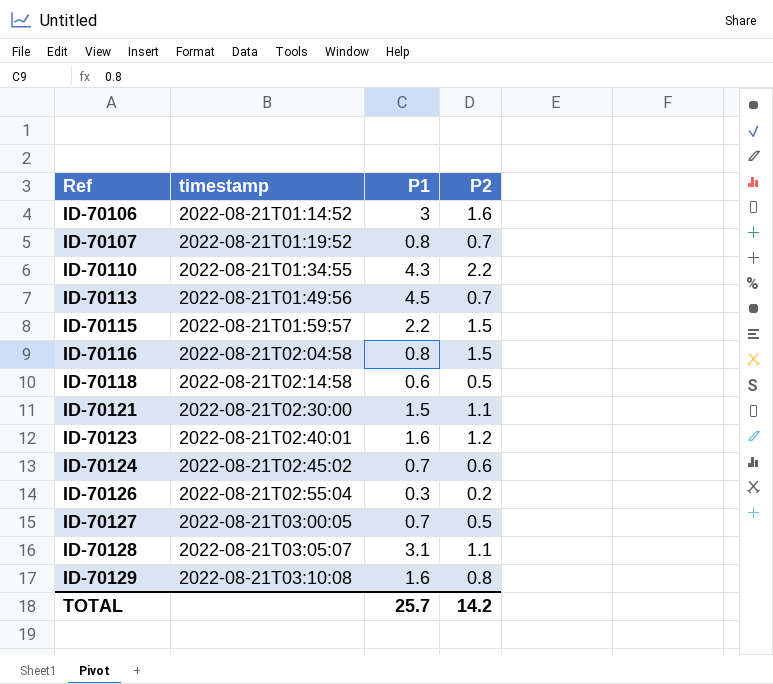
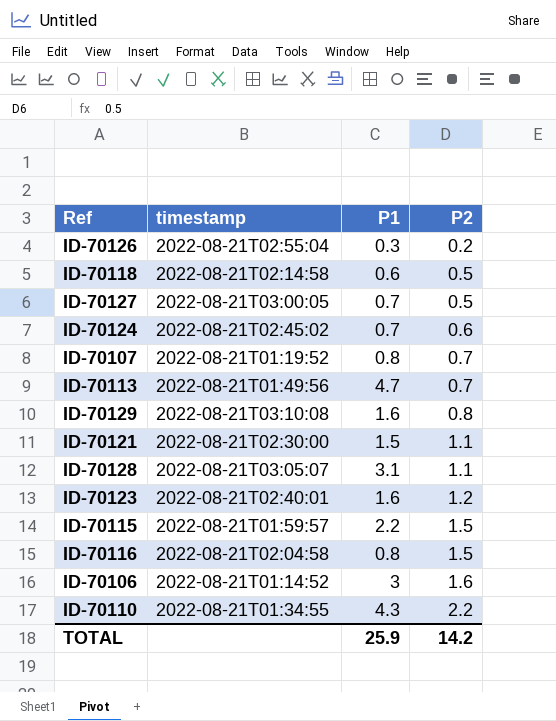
row order: Ref ascending -> P2 ascending
ID-70113 | P1: 4.5 -> 4.7
TOTAL | P1: 25.7 -> 25.9

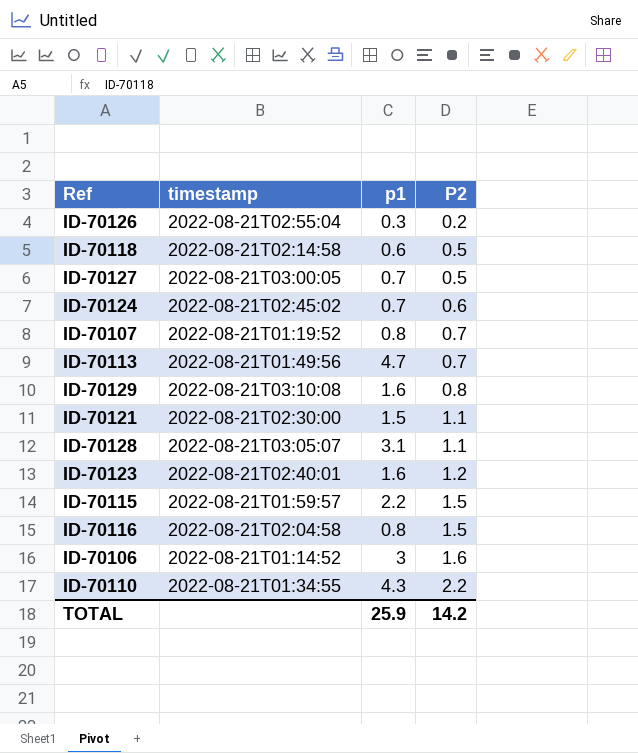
column name: P1 -> p1

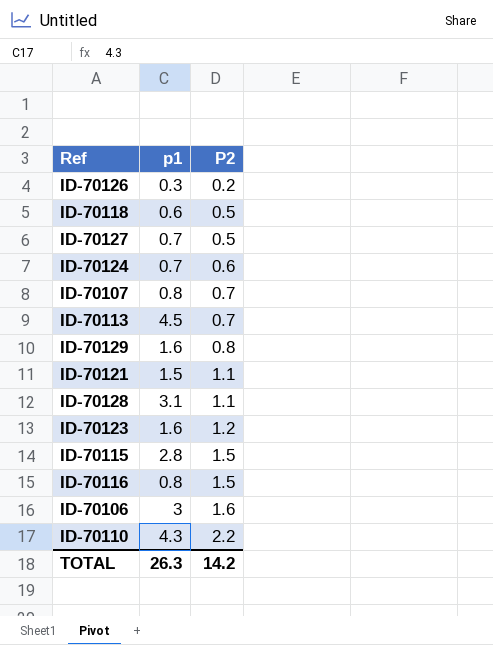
column timestamp | position: 2 -> none
ID-70113 | p1: 4.7 -> 4.5
ID-70115 | p1: 2.2 -> 2.8
TOTAL | p1: 25.9 -> 26.3

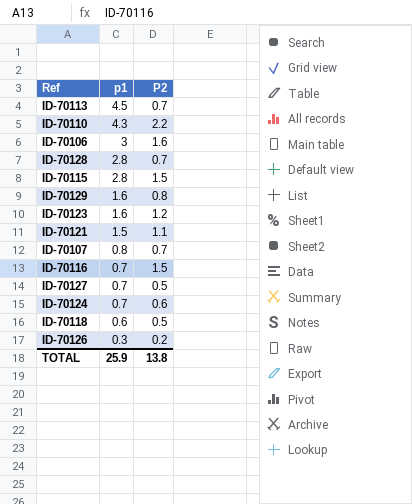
row order: P2 ascending -> p1 descending
ID-70128 | p1: 3.1 -> 2.8
ID-70128 | P2: 1.1 -> 0.7
ID-70116 | p1: 0.8 -> 0.7
TOTAL | p1: 26.3 -> 25.9
TOTAL | P2: 14.2 -> 13.8

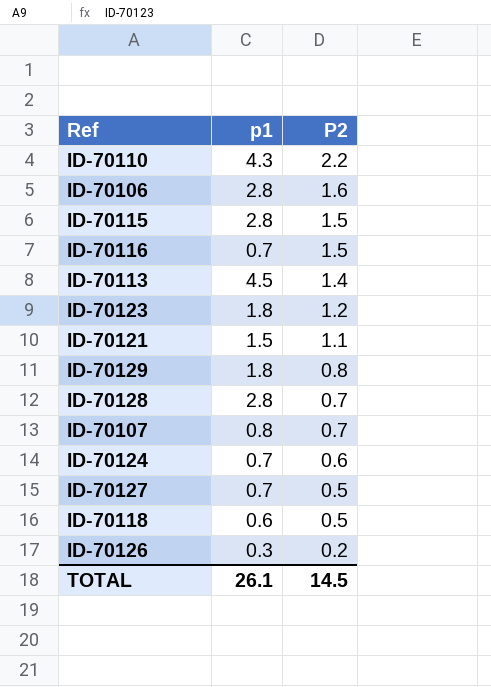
row order: p1 descending -> P2 descending
ID-70106 | p1: 3 -> 2.8
ID-70113 | P2: 0.7 -> 1.4
ID-70123 | p1: 1.6 -> 1.8
ID-70129 | p1: 1.6 -> 1.8
TOTAL | p1: 25.9 -> 26.1
TOTAL | P2: 13.8 -> 14.5

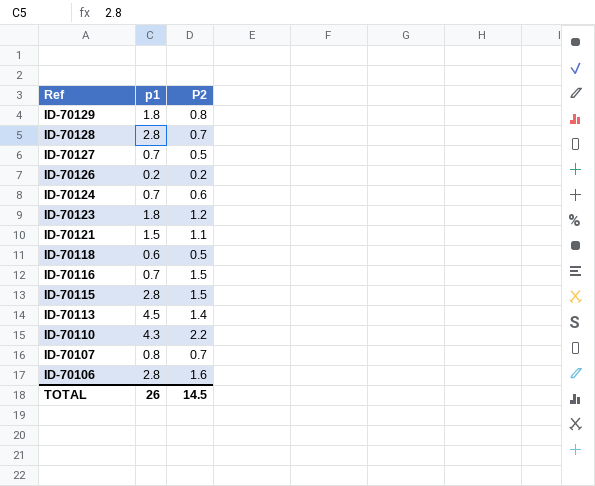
row order: P2 descending -> Ref descending
ID-70126 | p1: 0.3 -> 0.2
TOTAL | p1: 26.1 -> 26

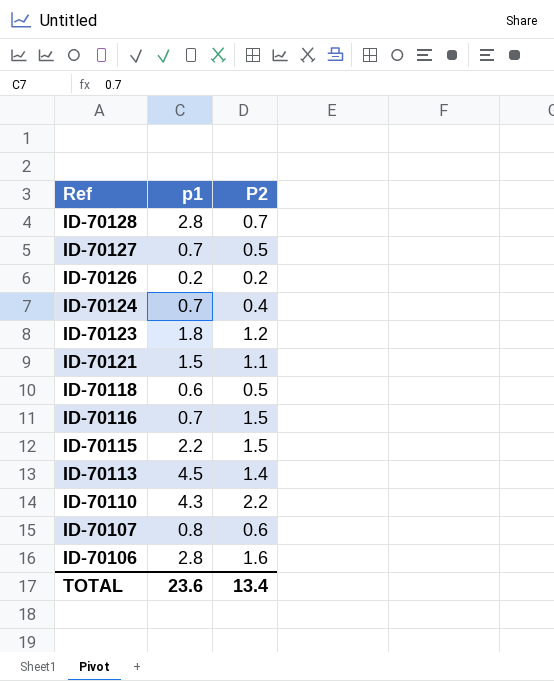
row ID-70129: 1.8 | 0.8 -> none
ID-70124 | P2: 0.6 -> 0.4
ID-70115 | p1: 2.8 -> 2.2
ID-70107 | P2: 0.7 -> 0.6
TOTAL | p1: 26 -> 23.6
TOTAL | P2: 14.5 -> 13.4

